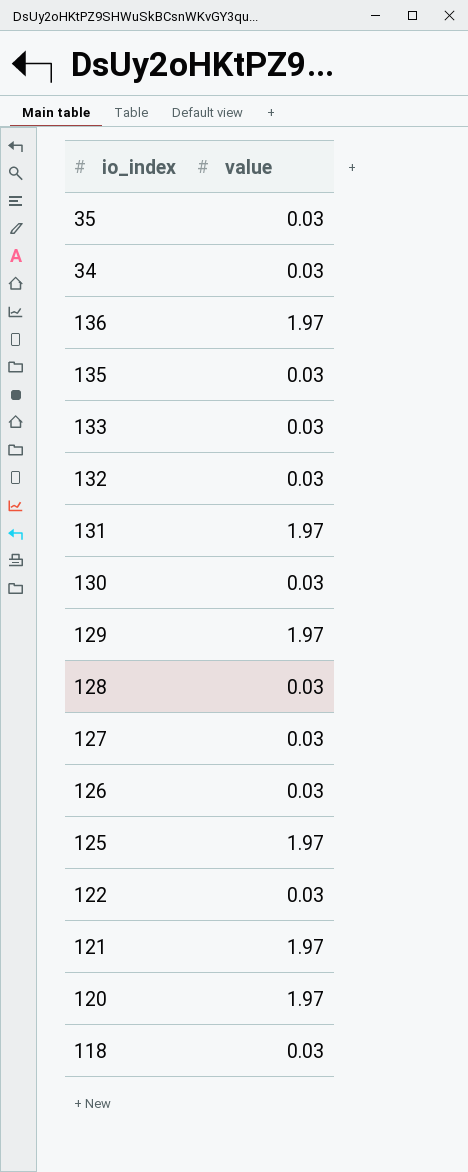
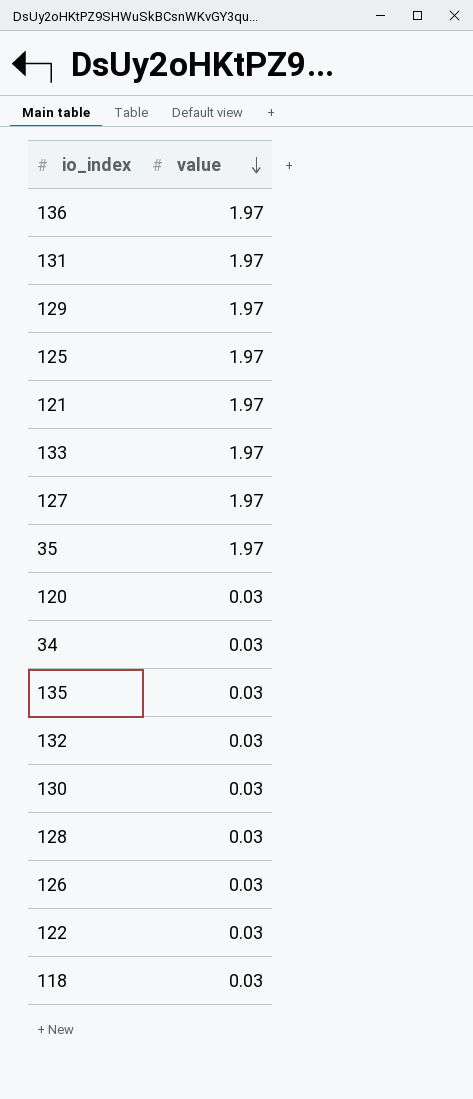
row order: none -> value descending
133 | value: 0.03 -> 1.97
127 | value: 0.03 -> 1.97
35 | value: 0.03 -> 1.97
120 | value: 1.97 -> 0.03

